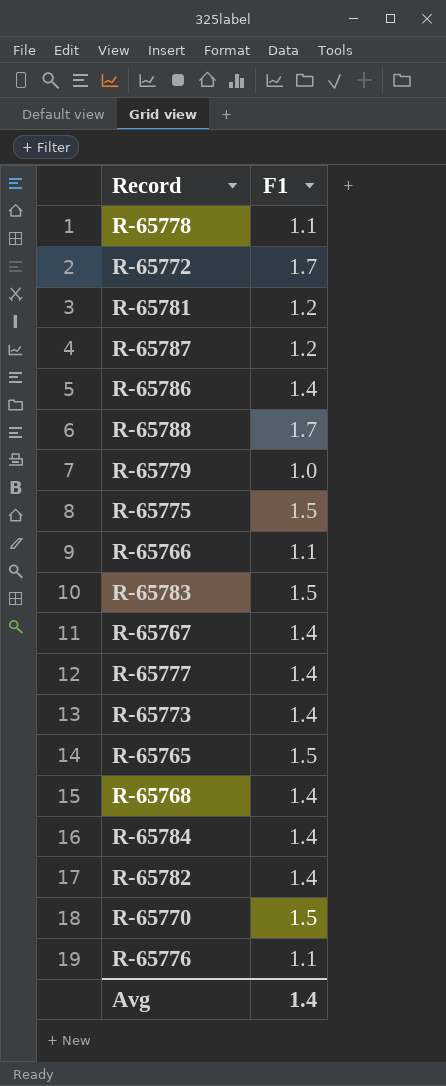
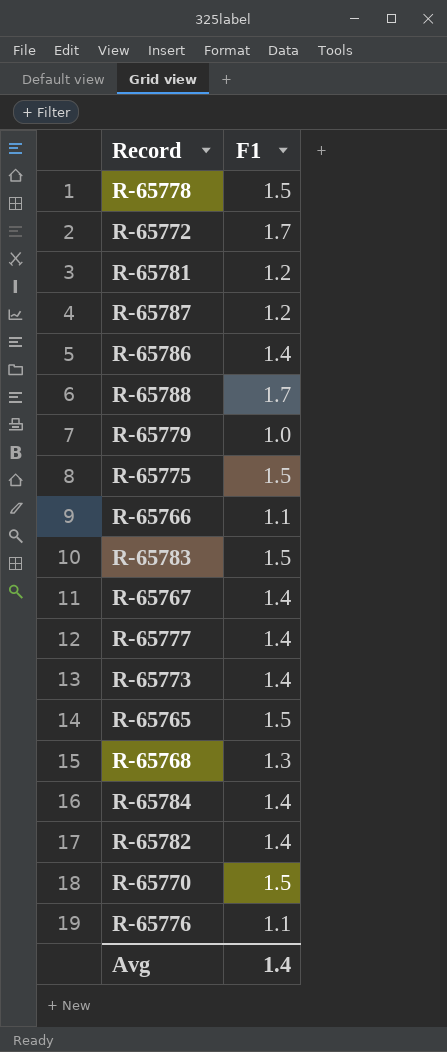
R-65778 | F1: 1.1 -> 1.5
R-65768 | F1: 1.4 -> 1.3

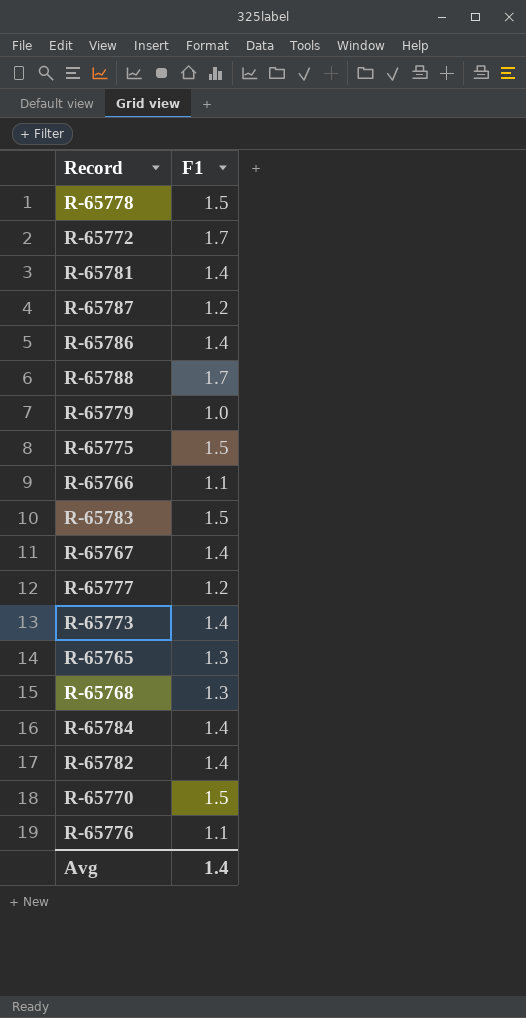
R-65781 | F1: 1.2 -> 1.4
R-65777 | F1: 1.4 -> 1.2
R-65765 | F1: 1.5 -> 1.3

